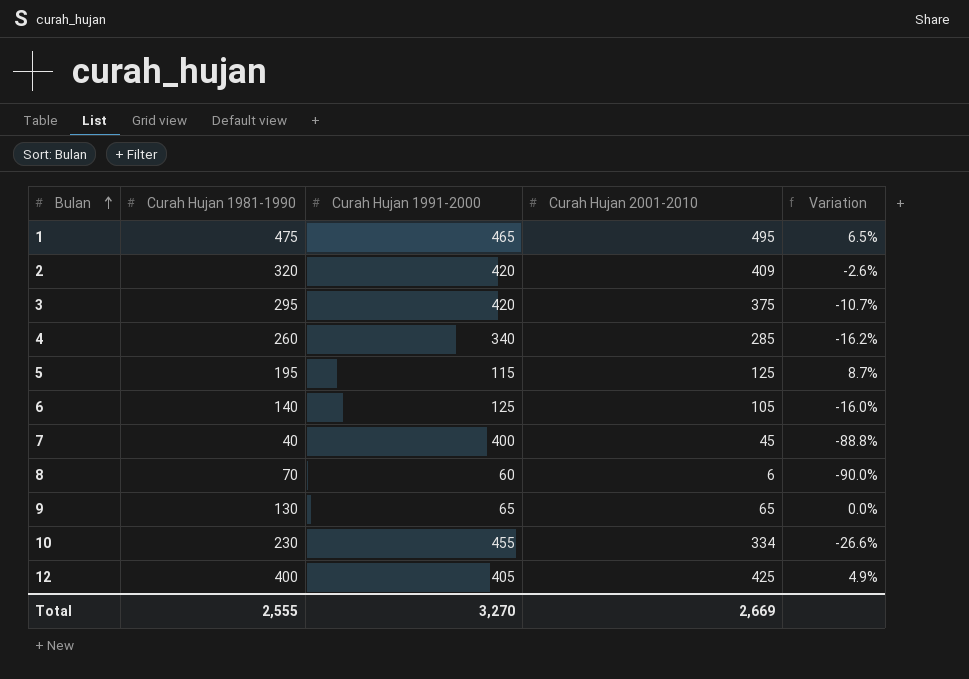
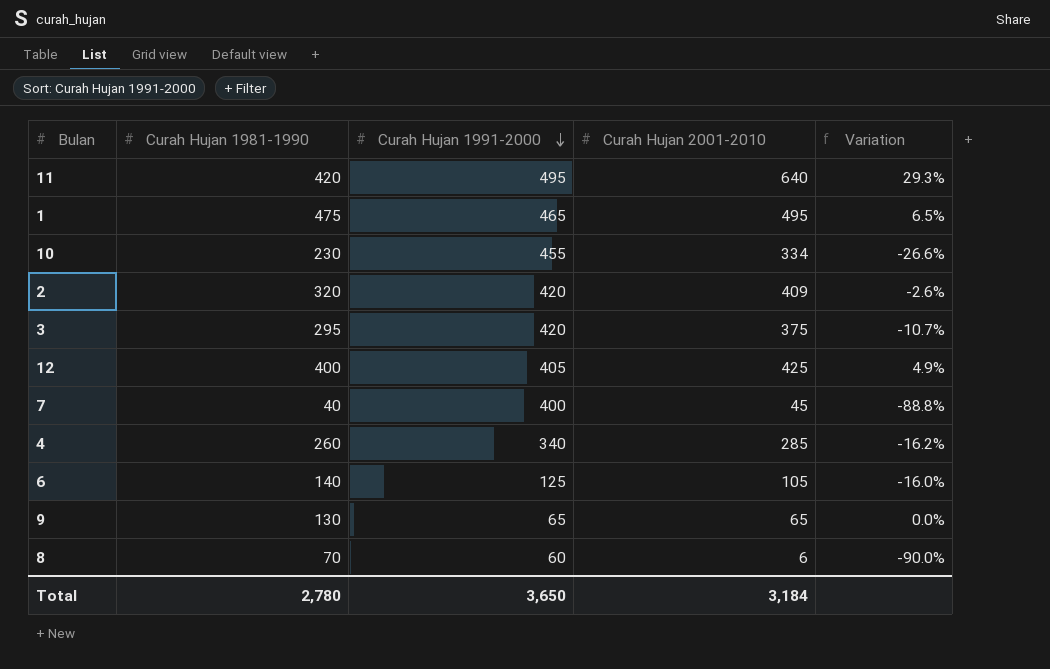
row order: Bulan ascending -> Curah Hujan 1991-2000 descending
row 5: 195 | 115 | 125 | 8.7% -> none
row 11: none -> 420 | 495 | 640 | 29.3%
Total | Curah Hujan 1981-1990: 2,555 -> 2,780
Total | Curah Hujan 1991-2000: 3,270 -> 3,650
Total | Curah Hujan 2001-2010: 2,669 -> 3,184

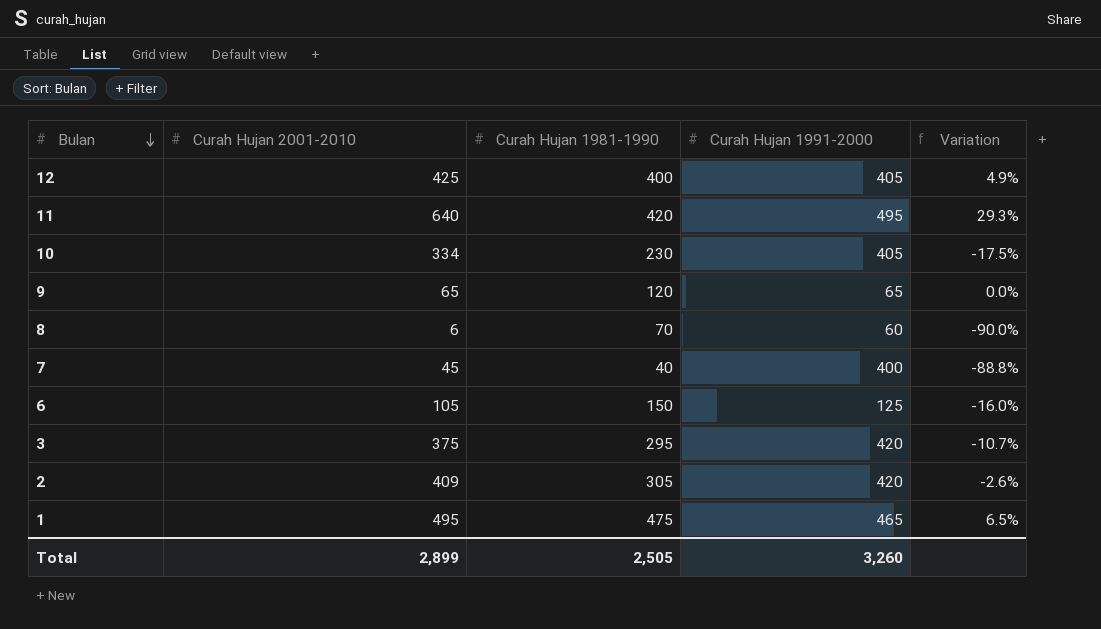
row order: Curah Hujan 1991-2000 descending -> Bulan descending
column Curah Hujan 2001-2010 | position: 4 -> 2
row 4: 260 | 340 | 285 | -16.2% -> none
10 | Curah Hujan 1991-2000: 455 -> 405
10 | Variation: -26.6% -> -17.5%
9 | Curah Hujan 1981-1990: 130 -> 120
6 | Curah Hujan 1981-1990: 140 -> 150
2 | Curah Hujan 1981-1990: 320 -> 305
Total | Curah Hujan 2001-2010: 3,184 -> 2,899
Total | Curah Hujan 1981-1990: 2,780 -> 2,505
Total | Curah Hujan 1991-2000: 3,650 -> 3,260

